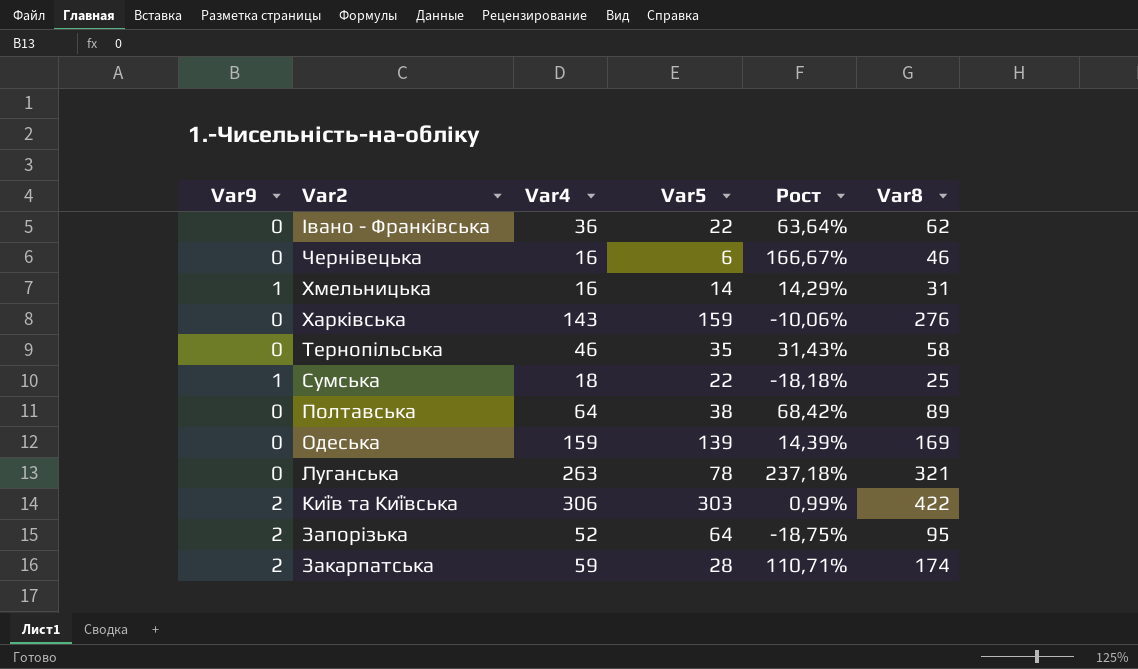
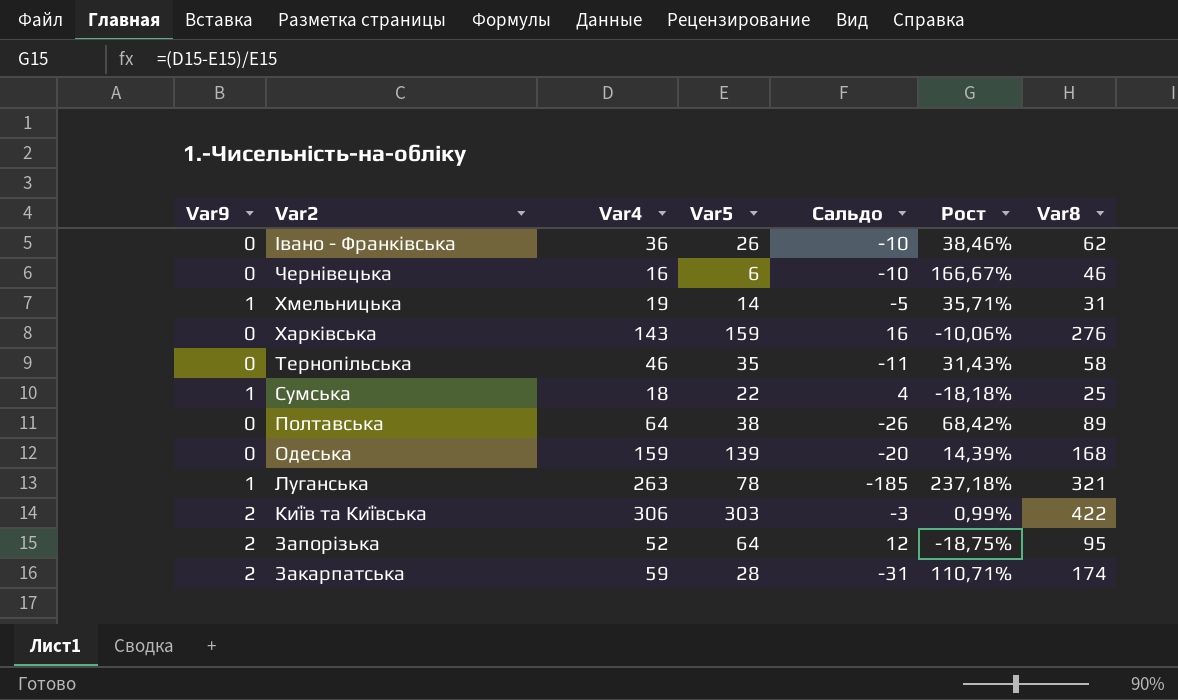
column Сальдо | formula: none -> [Var5] - [Var4]
Івано - Франківська | Var5: 22 -> 26
Івано - Франківська | Рост: 63,64% -> 38,46%
Хмельницька | Var4: 16 -> 19
Хмельницька | Рост: 14,29% -> 35,71%
Одеська | Var8: 169 -> 168
Луганська | Var9: 0 -> 1

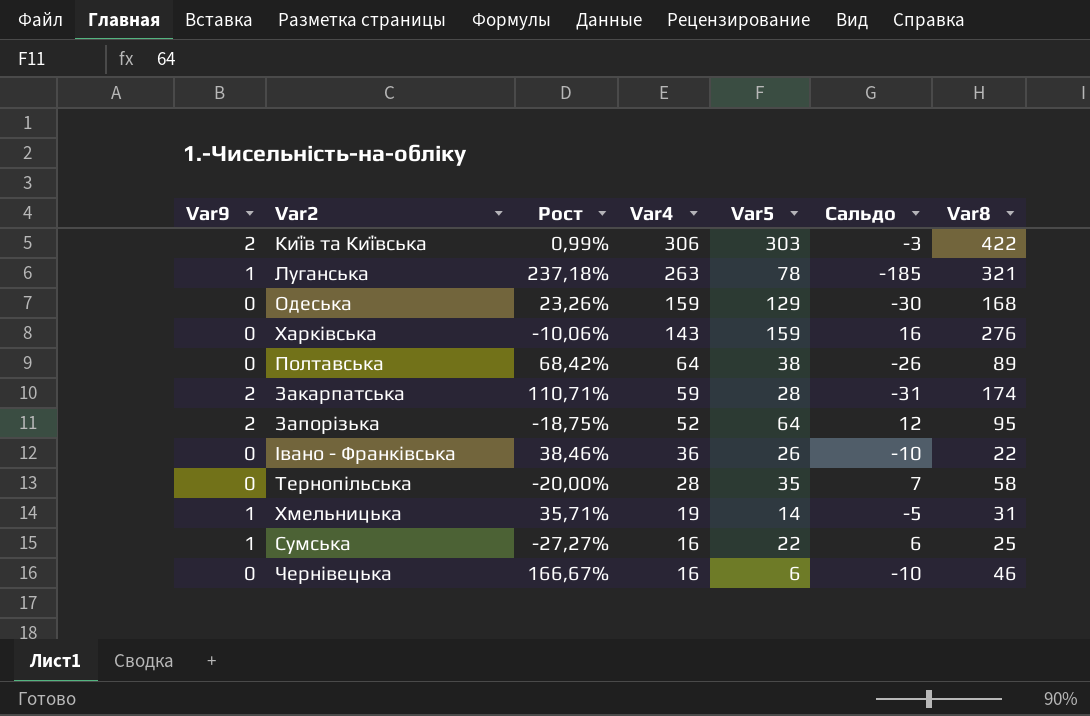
row order: Var2 descending -> Var4 descending
column Рост | position: 6 -> 3
Одеська | Рост: 14,39% -> 23,26%
Одеська | Var5: 139 -> 129
Одеська | Сальдо: -20 -> -30
Івано - Франківська | Var8: 62 -> 22
Тернопільська | Рост: 31,43% -> -20,00%
Тернопільська | Var4: 46 -> 28
Тернопільська | Сальдо: -11 -> 7
Сумська | Рост: -18,18% -> -27,27%
Сумська | Var4: 18 -> 16
Сумська | Сальдо: 4 -> 6

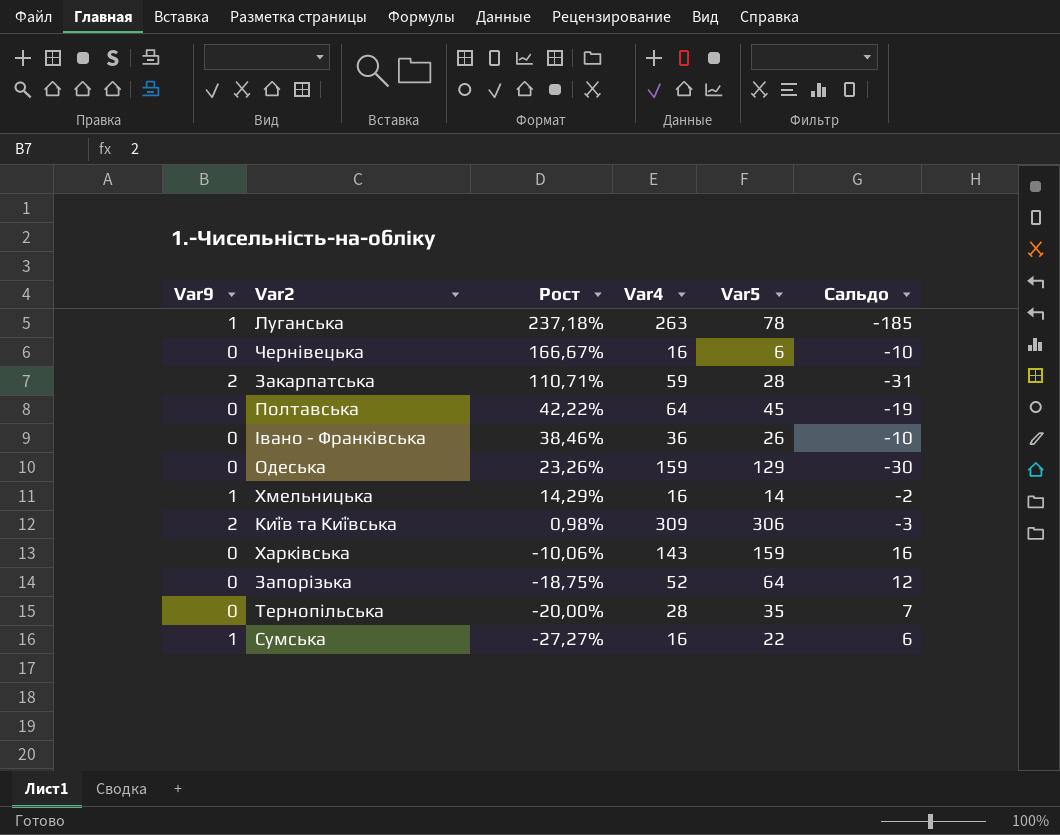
row order: Var4 descending -> Рост descending
column Var8 | position: 7 -> none
Полтавська | Рост: 68,42% -> 42,22%
Полтавська | Var5: 38 -> 45
Полтавська | Сальдо: -26 -> -19
Хмельницька | Рост: 35,71% -> 14,29%
Хмельницька | Var4: 19 -> 16
Хмельницька | Сальдо: -5 -> -2
Київ та Київська | Рост: 0,99% -> 0,98%
Київ та Київська | Var4: 306 -> 309
Київ та Київська | Var5: 303 -> 306
Запорізька | Var9: 2 -> 0

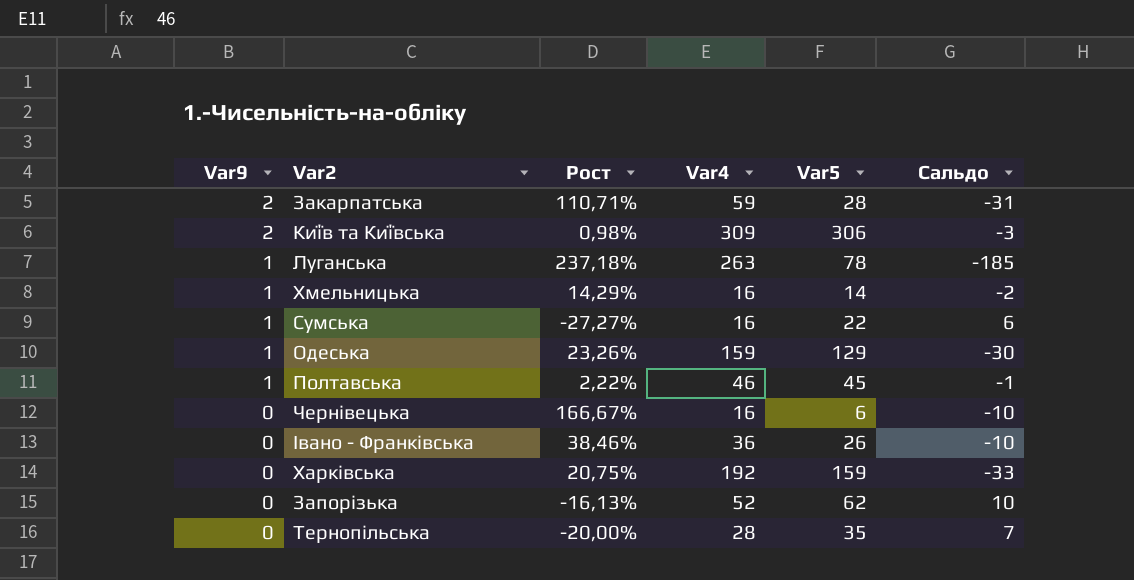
row order: Рост descending -> Var9 descending
Одеська | Var9: 0 -> 1
Полтавська | Var9: 0 -> 1
Полтавська | Рост: 42,22% -> 2,22%
Полтавська | Var4: 64 -> 46
Полтавська | Сальдо: -19 -> -1
Харківська | Рост: -10,06% -> 20,75%
Харківська | Var4: 143 -> 192
Харківська | Сальдо: 16 -> -33
Запорізька | Рост: -18,75% -> -16,13%
Запорізька | Var5: 64 -> 62
Запорізька | Сальдо: 12 -> 10

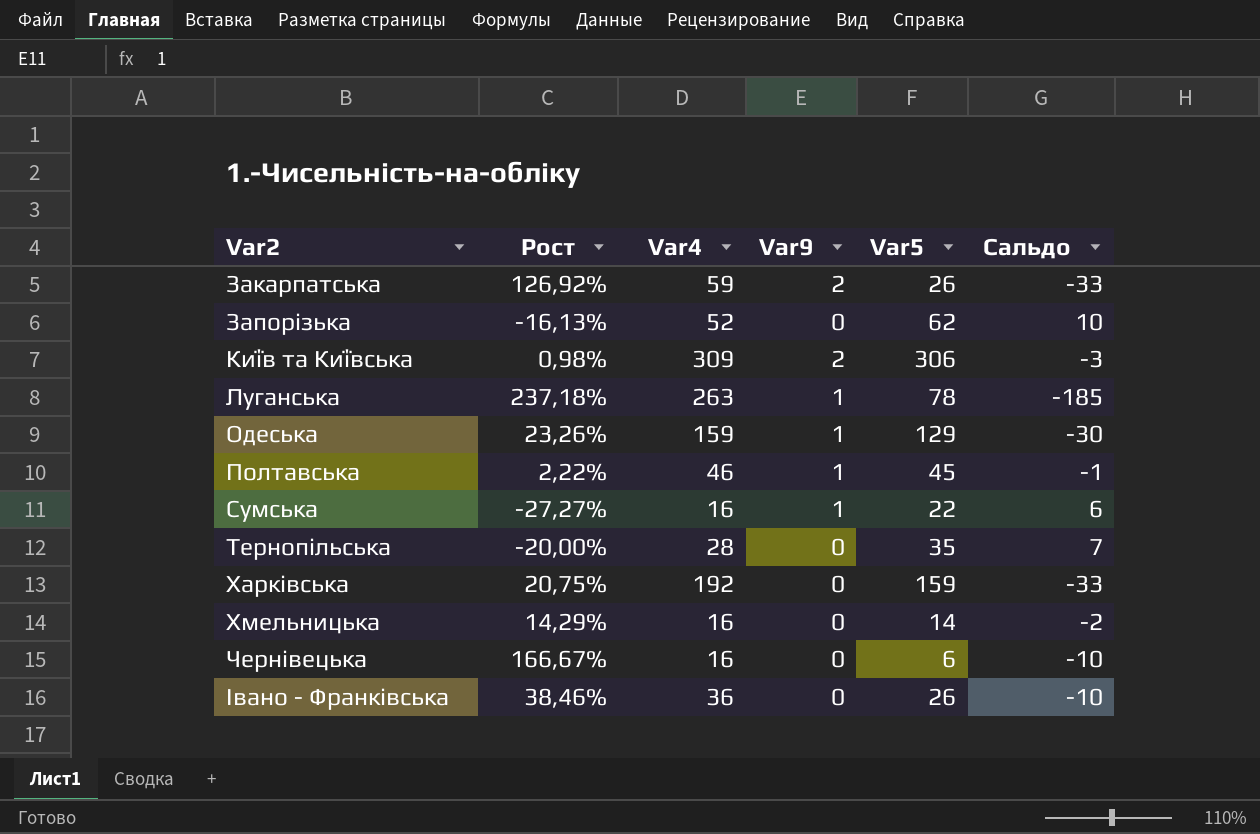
row order: Var9 descending -> Var2 ascending
column Var9 | position: 1 -> 4
Закарпатська | Рост: 110,71% -> 126,92%
Закарпатська | Var5: 28 -> 26
Закарпатська | Сальдо: -31 -> -33
Хмельницька | Var9: 1 -> 0

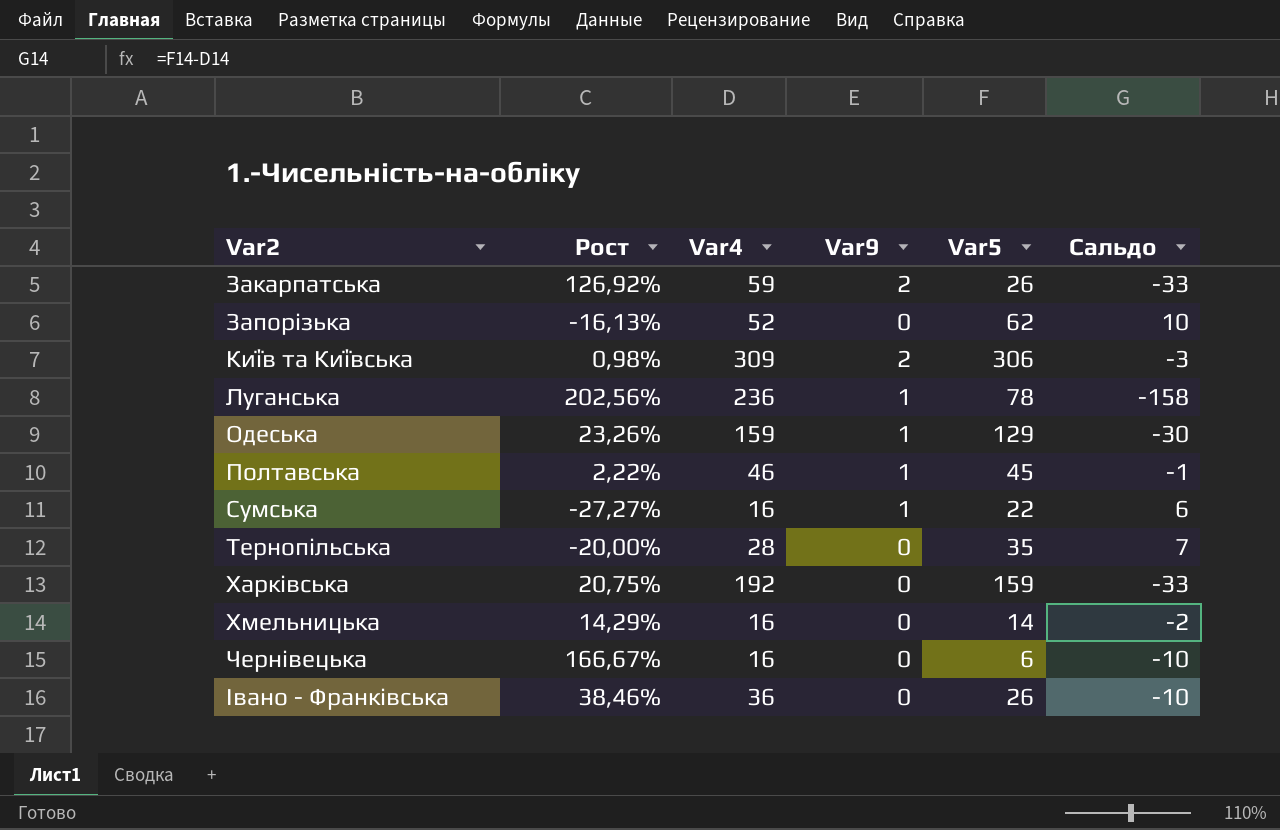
Луганська | Рост: 237,18% -> 202,56%
Луганська | Var4: 263 -> 236
Луганська | Сальдо: -185 -> -158

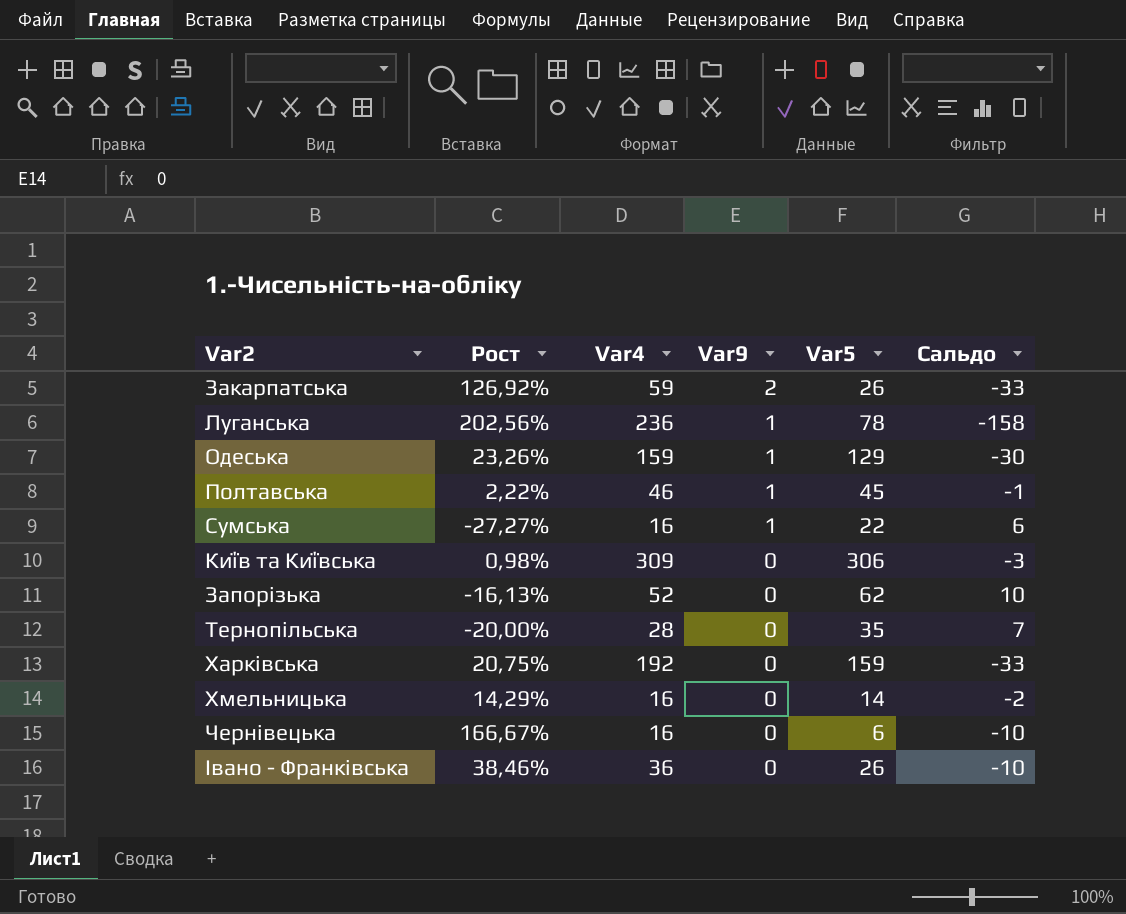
row order: Var2 ascending -> Var9 descending
Київ та Київська | Var9: 2 -> 0

